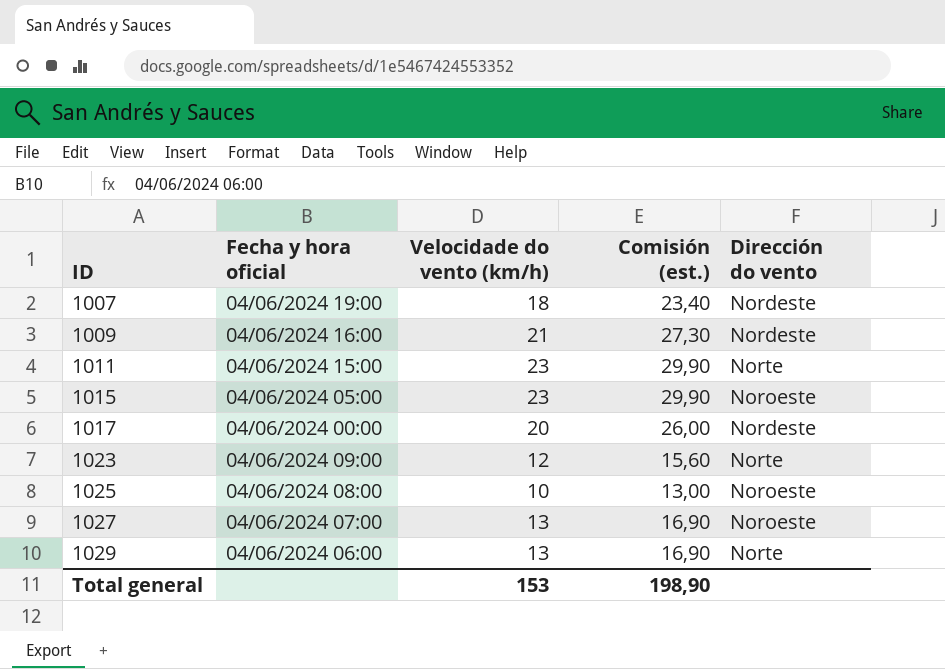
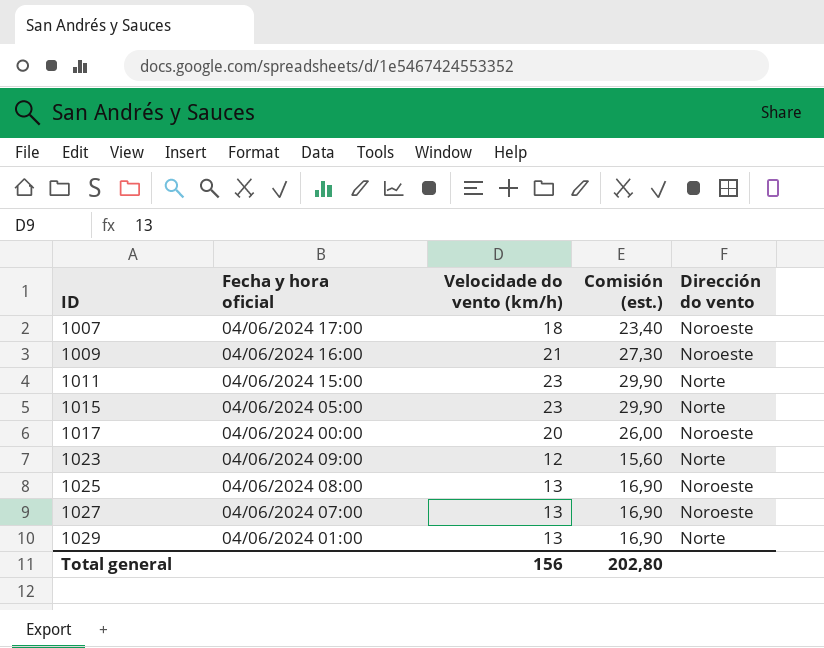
1007 | Fecha y hora oficial: 04/06/2024 19:00 -> 04/06/2024 17:00
1007 | Dirección do vento: Nordeste -> Noroeste
1009 | Dirección do vento: Nordeste -> Noroeste
1015 | Dirección do vento: Noroeste -> Norte
1017 | Dirección do vento: Nordeste -> Noroeste
1025 | Velocidade do vento (km/h): 10 -> 13
1025 | Comisión (est.): 13,00 -> 16,90
1029 | Fecha y hora oficial: 04/06/2024 06:00 -> 04/06/2024 01:00
Total general | Velocidade do vento (km/h): 153 -> 156
Total general | Comisión (est.): 198,90 -> 202,80

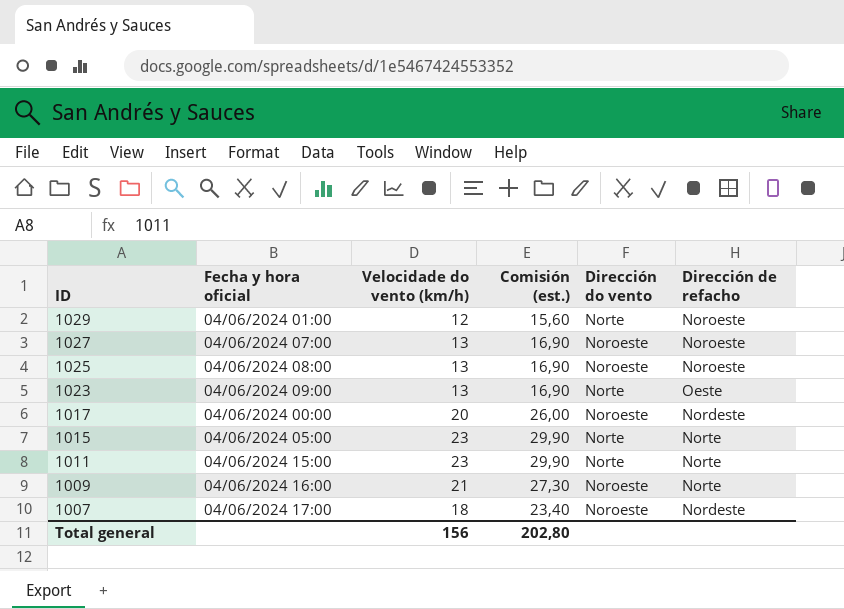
row order: ID ascending -> ID descending
column Dirección de refacho | position: none -> 6
1029 | Velocidade do vento (km/h): 13 -> 12
1029 | Comisión (est.): 16,90 -> 15,60
1023 | Velocidade do vento (km/h): 12 -> 13
1023 | Comisión (est.): 15,60 -> 16,90

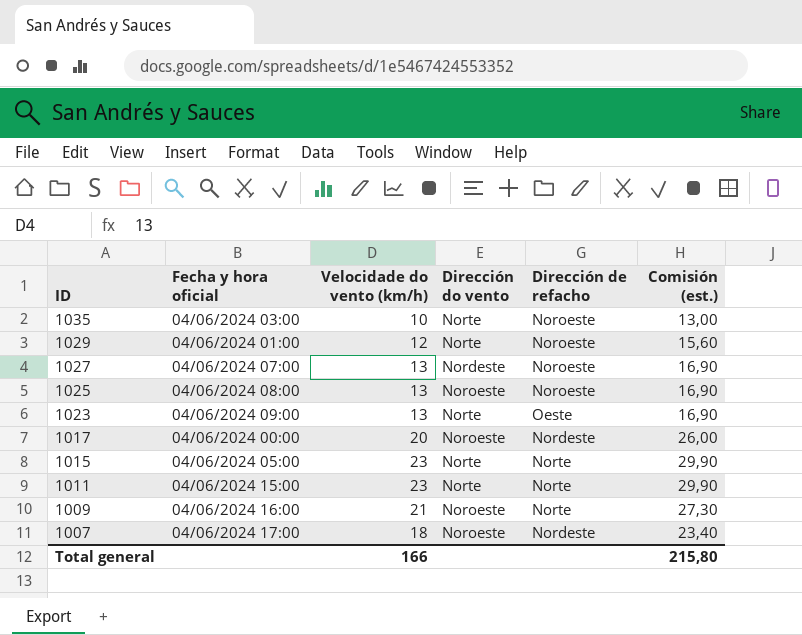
column Comisión (est.) | position: 4 -> 6
row 1035: none -> 04/06/2024 03:00 | 10 | Norte | Noroeste | 13,00
1027 | Dirección do vento: Noroeste -> Nordeste
Total general | Velocidade do vento (km/h): 156 -> 166
Total general | Comisión (est.): 202,80 -> 215,80

